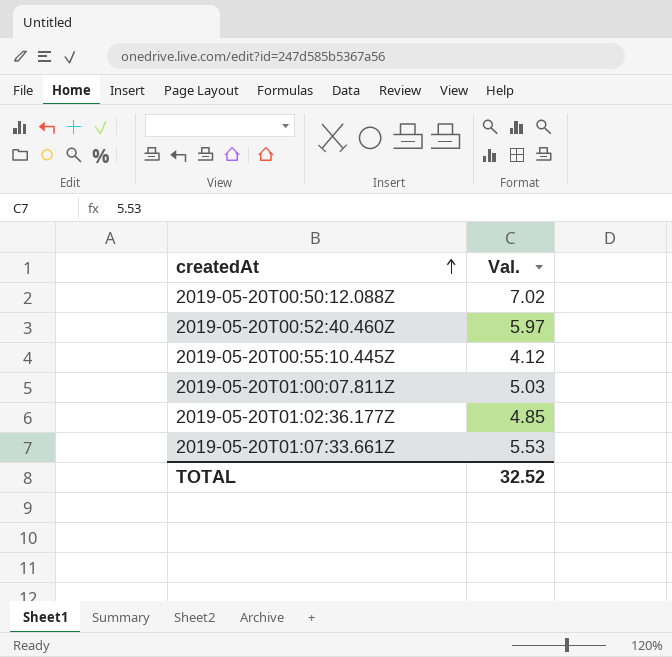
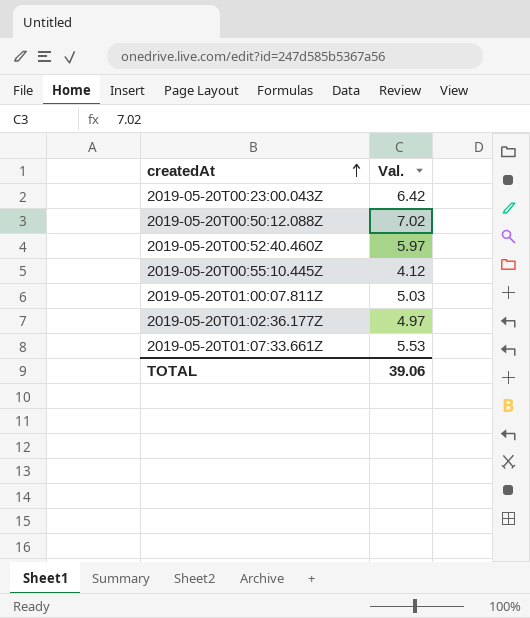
row 2019-05-20T00:23:00.043Z: none -> 6.42
2019-05-20T01:02:36.177Z | Val.: 4.85 -> 4.97
TOTAL | Val.: 32.52 -> 39.06

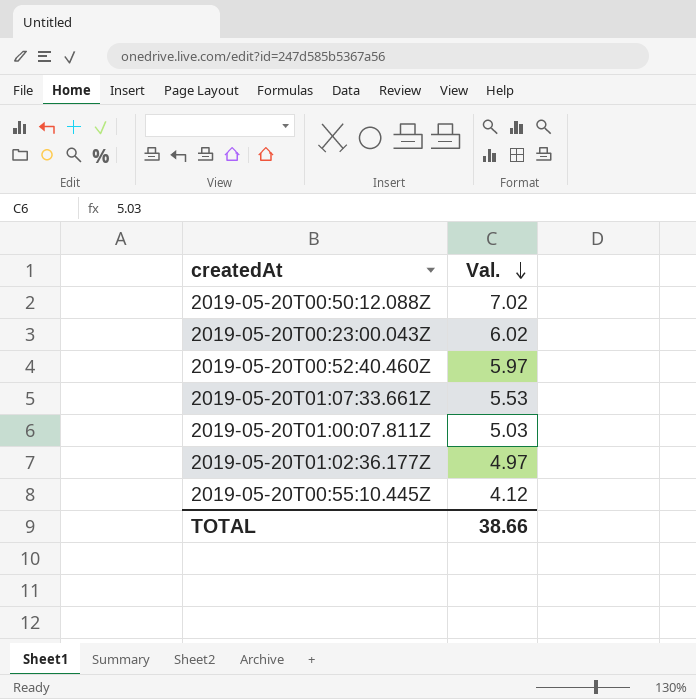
row order: createdAt ascending -> Val. descending
2019-05-20T00:23:00.043Z | Val.: 6.42 -> 6.02
TOTAL | Val.: 39.06 -> 38.66

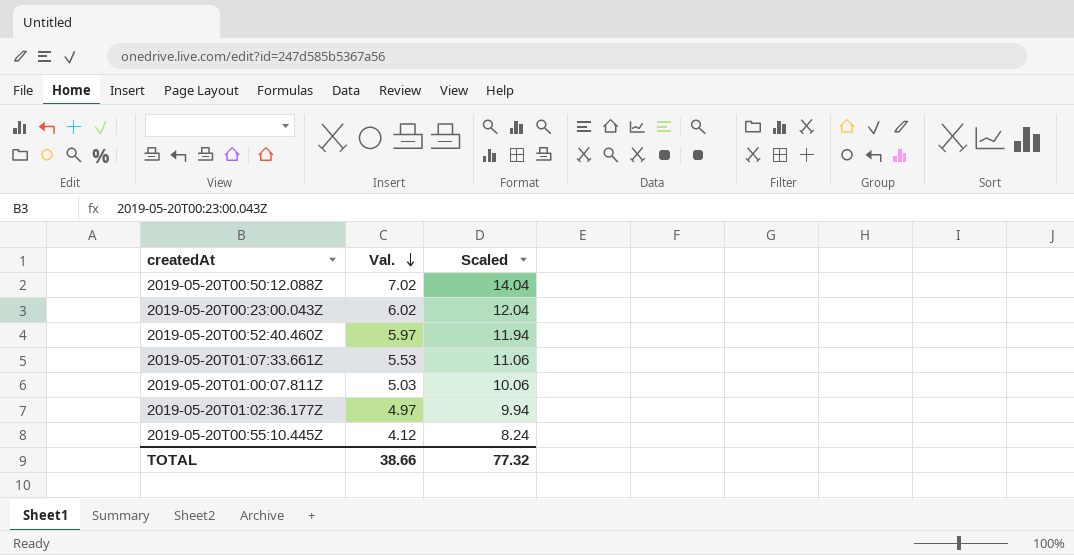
column Scaled | formula: none -> [Val.] * 2

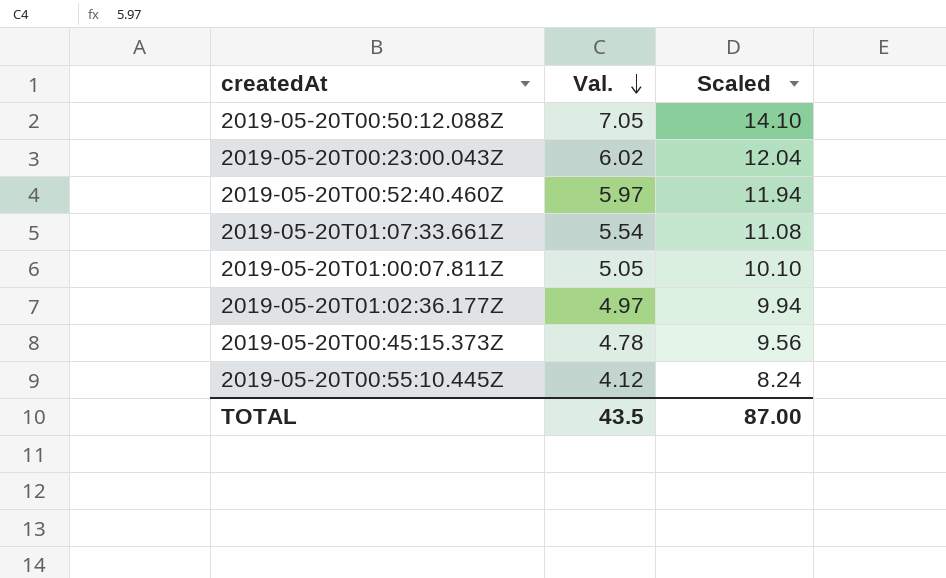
2019-05-20T00:50:12.088Z | Val.: 7.02 -> 7.05
2019-05-20T00:50:12.088Z | Scaled: 14.04 -> 14.10
2019-05-20T01:07:33.661Z | Val.: 5.53 -> 5.54
2019-05-20T01:07:33.661Z | Scaled: 11.06 -> 11.08
2019-05-20T01:00:07.811Z | Val.: 5.03 -> 5.05
2019-05-20T01:00:07.811Z | Scaled: 10.06 -> 10.10
row 2019-05-20T00:45:15.373Z: none -> 4.78 | 9.56
TOTAL | Val.: 38.66 -> 43.5
TOTAL | Scaled: 77.32 -> 87.00

